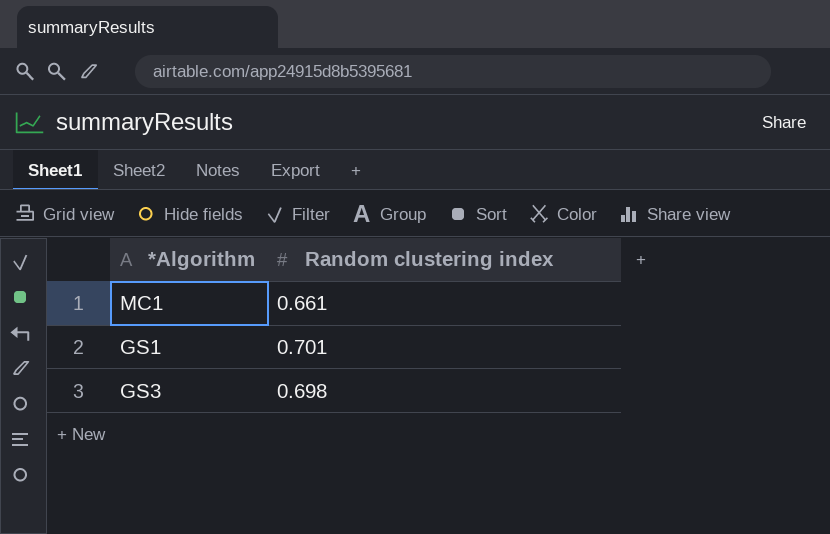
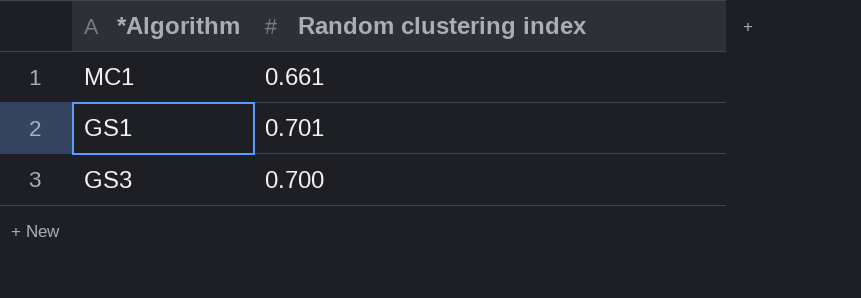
GS3 | Random clustering index: 0.698 -> 0.700

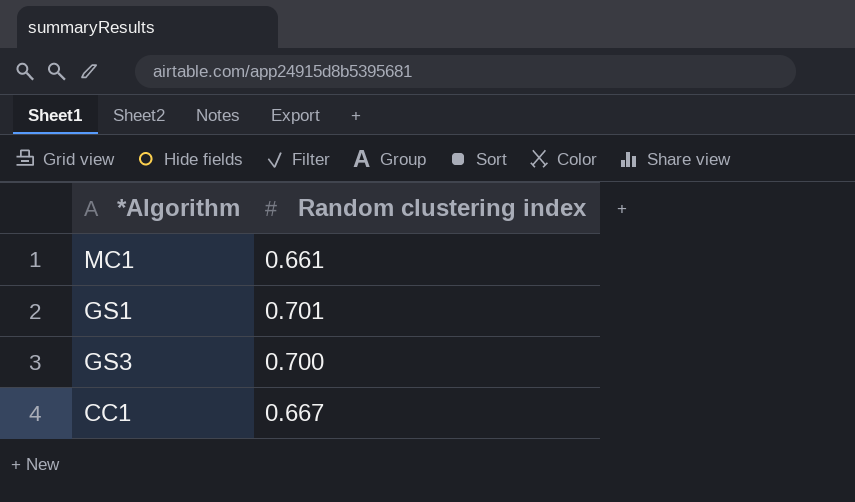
row CC1: none -> 0.667

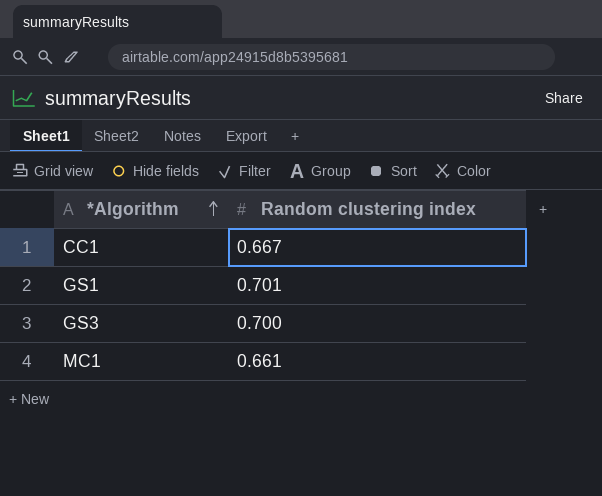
row order: none -> *Algorithm ascending

